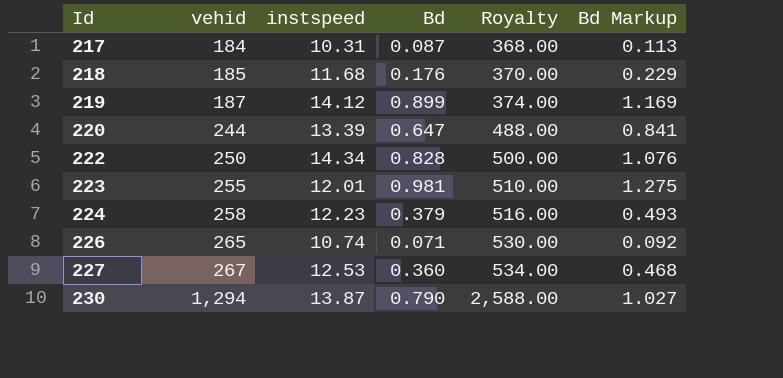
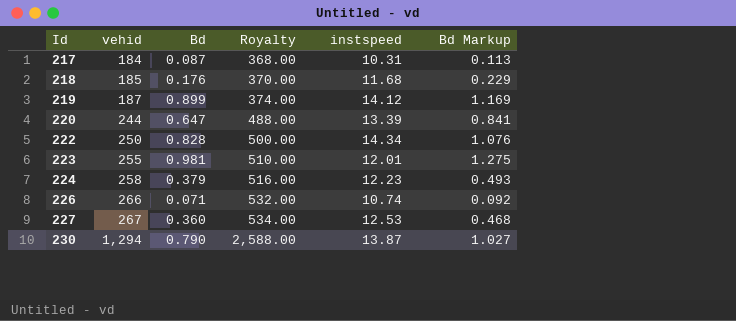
column instspeed | position: 3 -> 5
226 | vehid: 265 -> 266
226 | Royalty: 530.00 -> 532.00

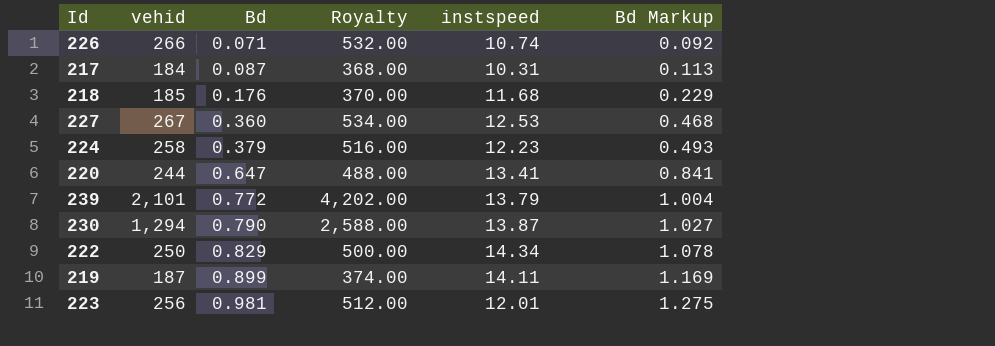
row order: Id ascending -> Bd ascending
220 | instspeed: 13.39 -> 13.41
row 239: none -> 2,101 | 0.772 | 4,202.00 | 13.79 | 1.004
222 | Bd: 0.828 -> 0.829
222 | Bd Markup: 1.076 -> 1.078
219 | instspeed: 14.12 -> 14.11
223 | vehid: 255 -> 256
223 | Royalty: 510.00 -> 512.00

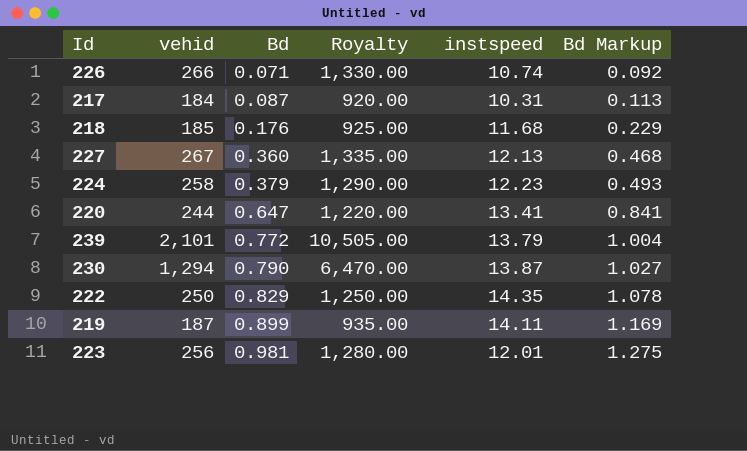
column Royalty | formula: [vehid] * 2 -> [vehid] * 5
227 | instspeed: 12.53 -> 12.13
222 | instspeed: 14.34 -> 14.35

